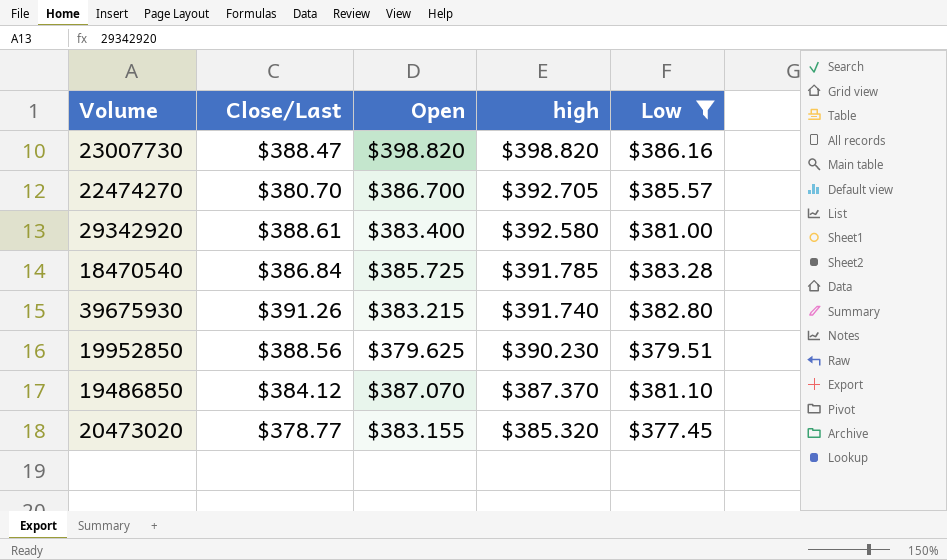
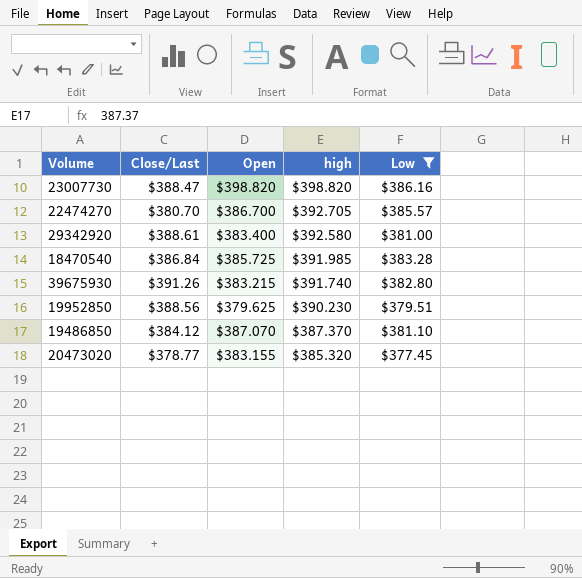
18470540 | high: $391.785 -> $391.985

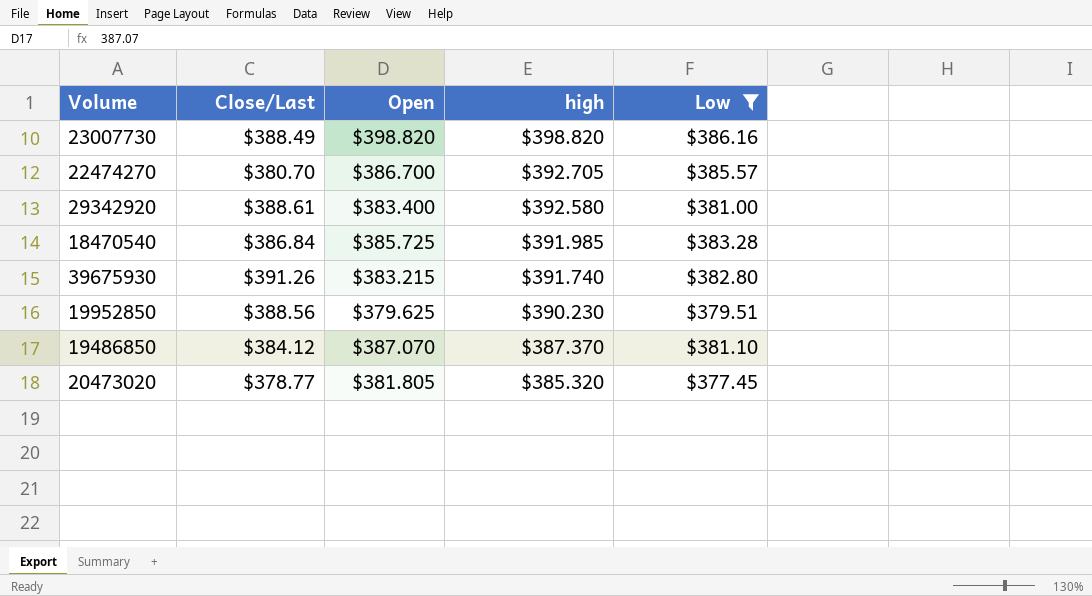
23007730 | Close/Last: $388.47 -> $388.49
20473020 | Open: $383.155 -> $381.805

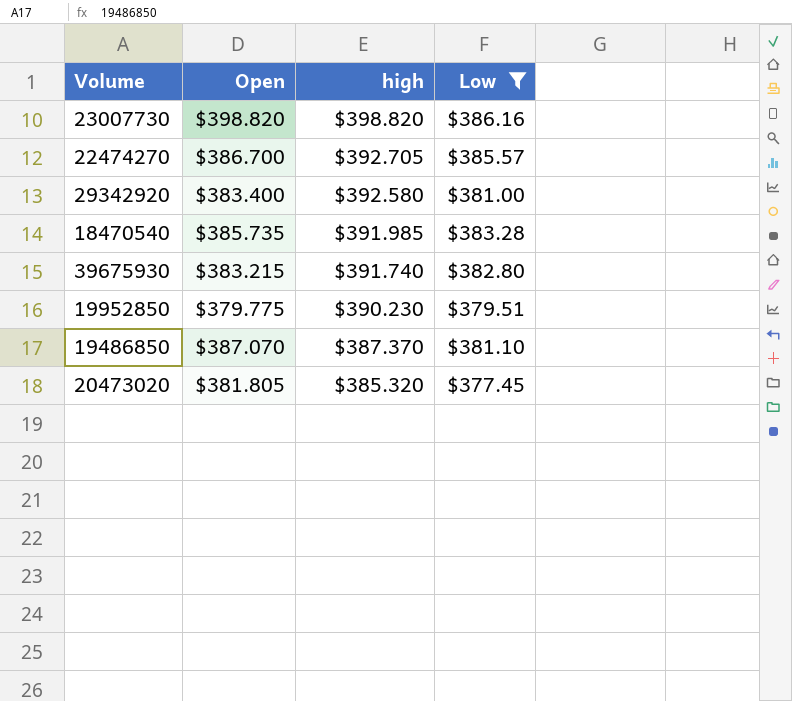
column Close/Last | position: 2 -> none
18470540 | Open: $385.725 -> $385.735
19952850 | Open: $379.625 -> $379.775

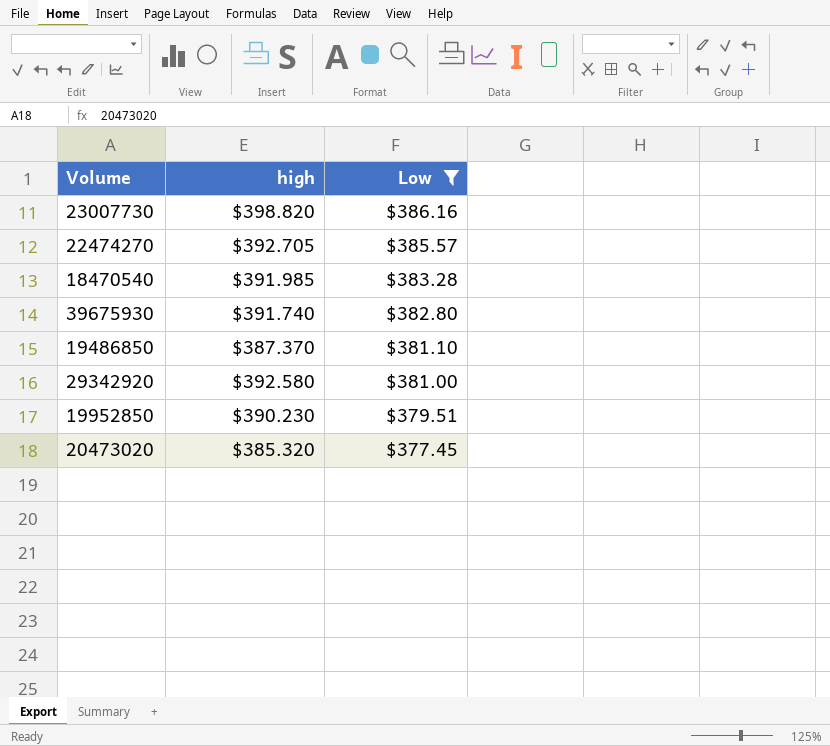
row order: high descending -> Low descending
column Open | position: 2 -> none

